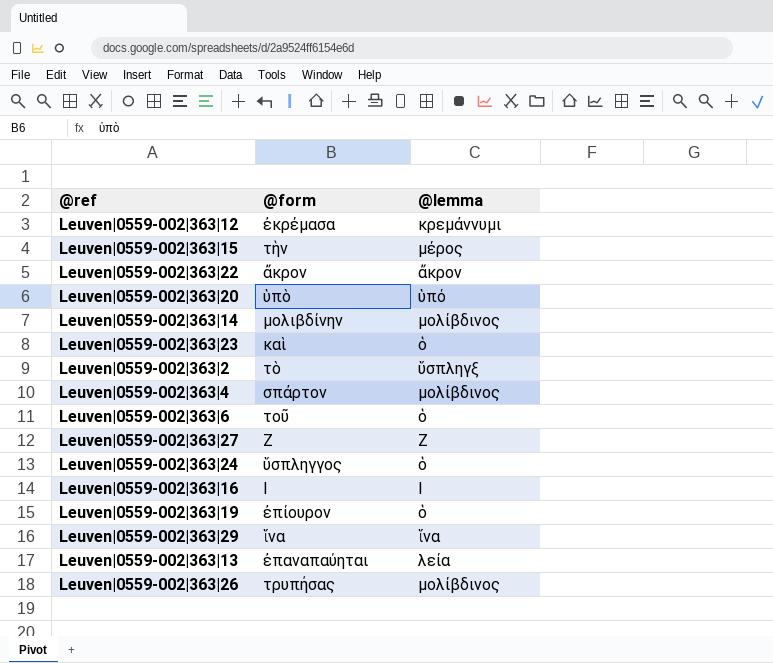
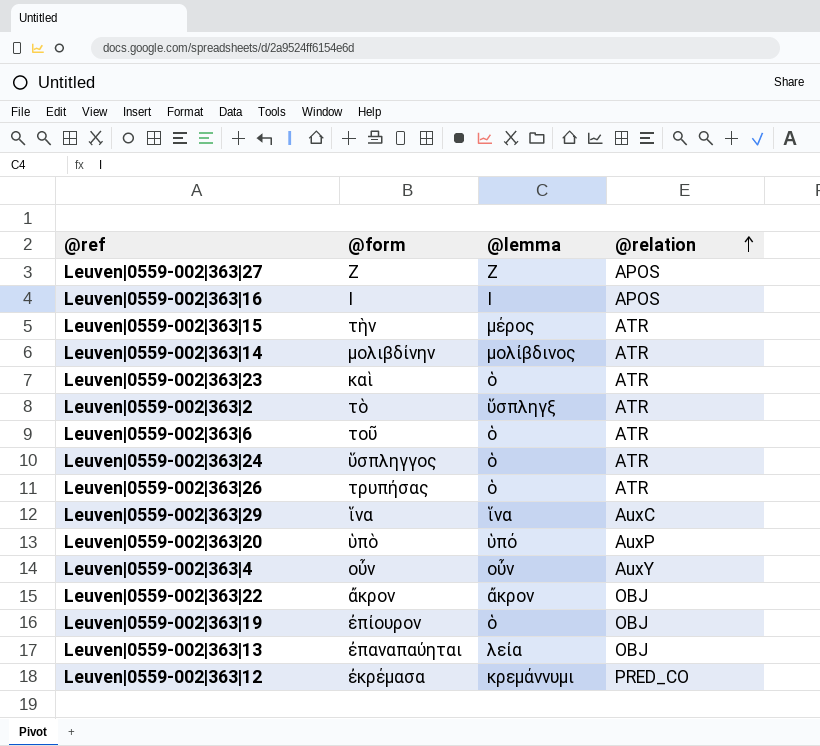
row order: none -> @relation ascending
column @relation | position: none -> 4
Leuven|0559-002|363|26 | @lemma: μολίβδινος -> ὁ
Leuven|0559-002|363|4 | @form: σπάρτον -> οὖν
Leuven|0559-002|363|4 | @lemma: μολίβδινος -> οὖν

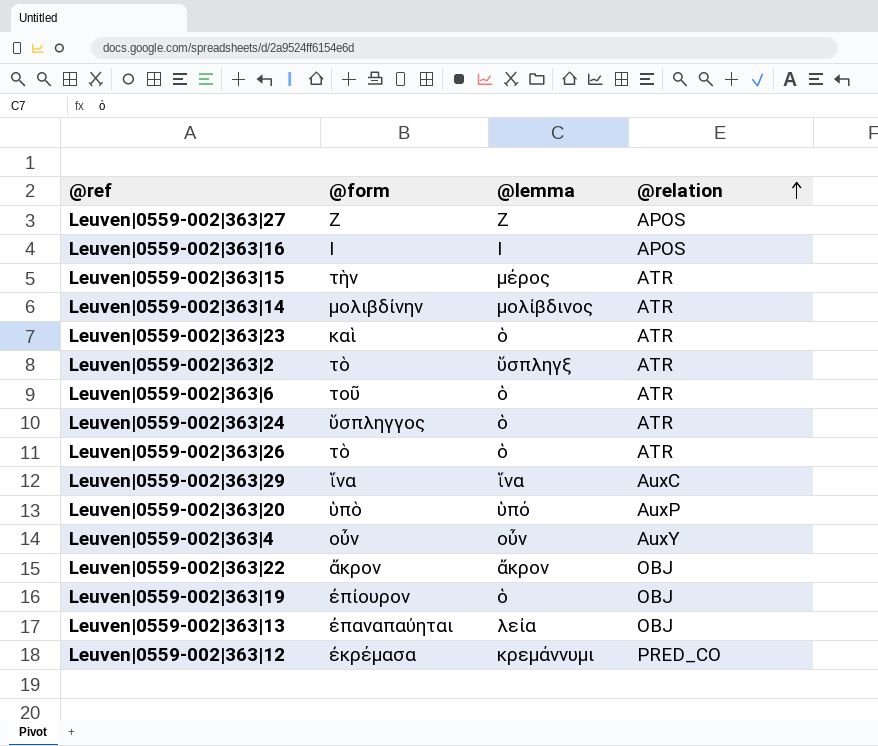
Leuven|0559-002|363|26 | @form: τρυπήσας -> τὸ

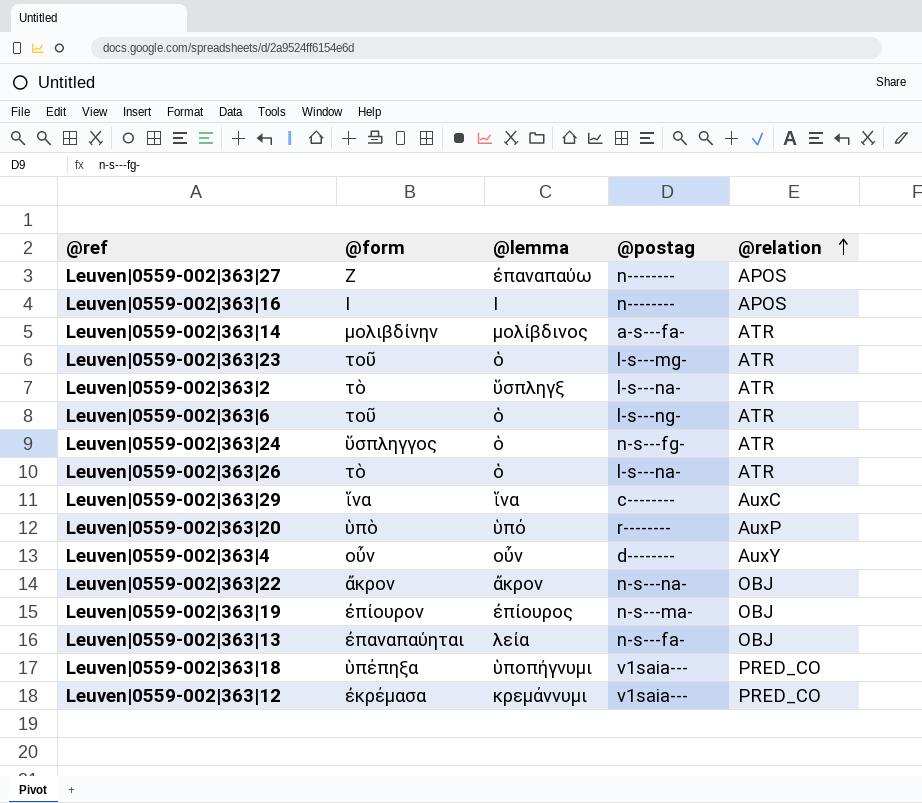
column @postag | position: none -> 4
row Leuven|0559-002|363|15: τὴν | μέρος | ATR -> none
Leuven|0559-002|363|27 | @lemma: Ζ -> ἐπαναπαύω
Leuven|0559-002|363|23 | @form: καὶ -> τοῦ
Leuven|0559-002|363|19 | @lemma: ὁ -> ἐπίουρος
row Leuven|0559-002|363|18: none -> ὑπέπηξα | ὑποπήγνυμι | v1saia--- | PRED_CO

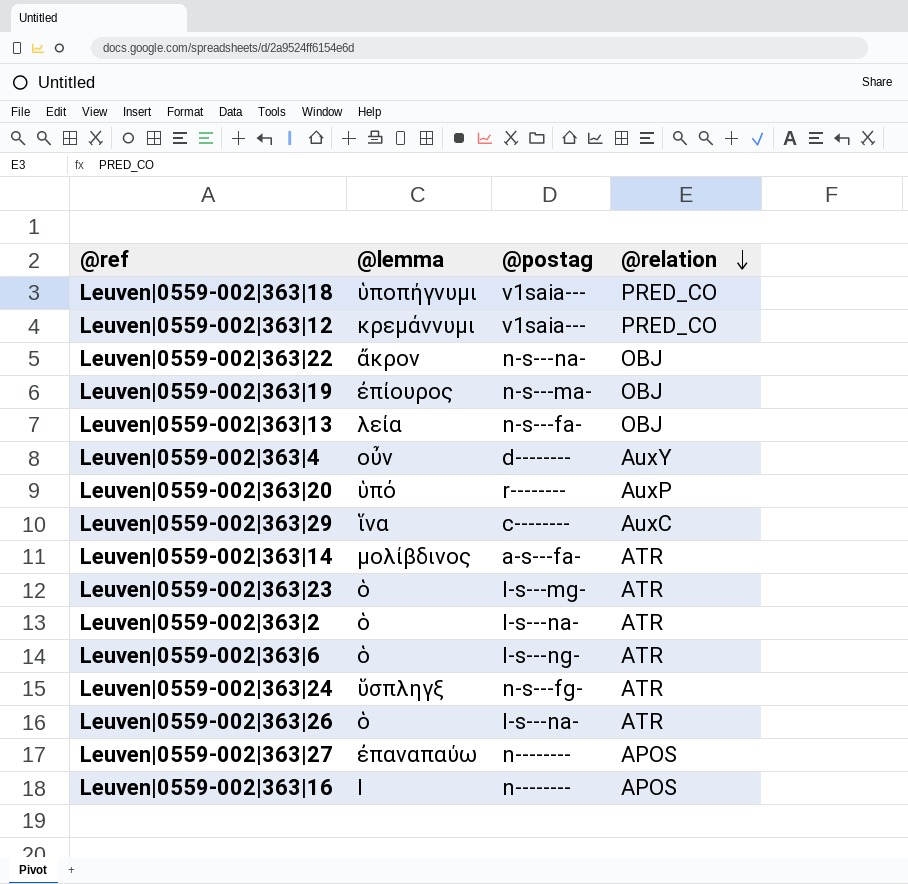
row order: @relation ascending -> @relation descending
column @form | position: 2 -> none
Leuven|0559-002|363|2 | @lemma: ὕσπληγξ -> ὁ
Leuven|0559-002|363|24 | @lemma: ὁ -> ὕσπληγξ

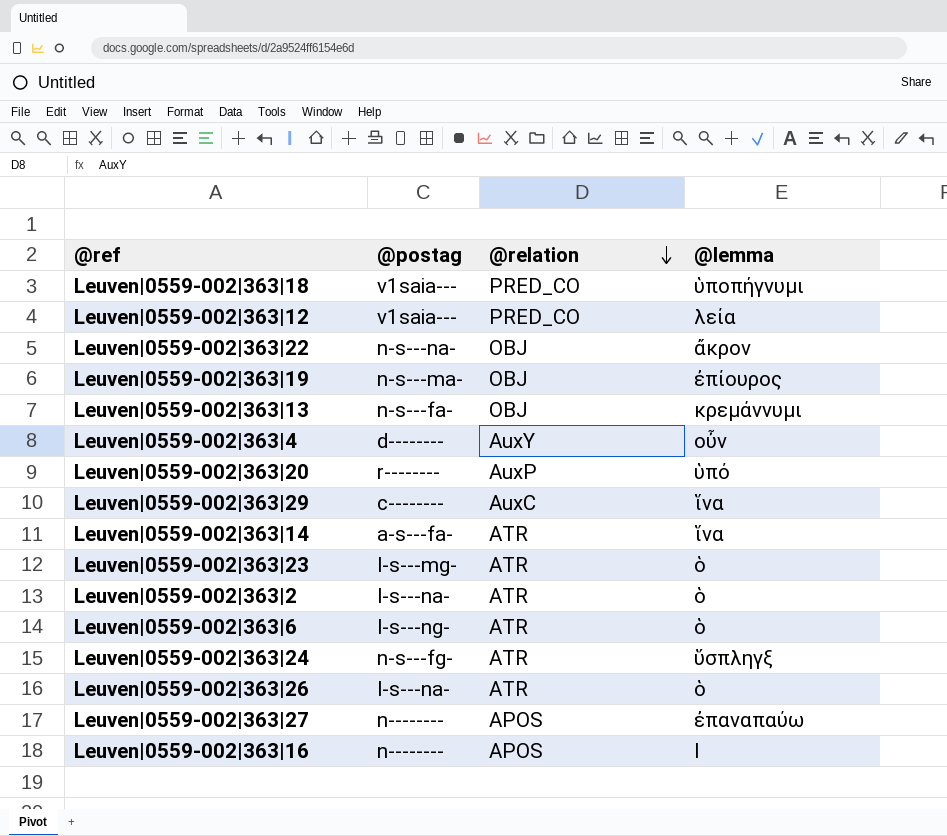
column @lemma | position: 2 -> 4
Leuven|0559-002|363|12 | @lemma: κρεμάννυμι -> λεία
Leuven|0559-002|363|13 | @lemma: λεία -> κρεμάννυμι
Leuven|0559-002|363|14 | @lemma: μολίβδινος -> ἵνα

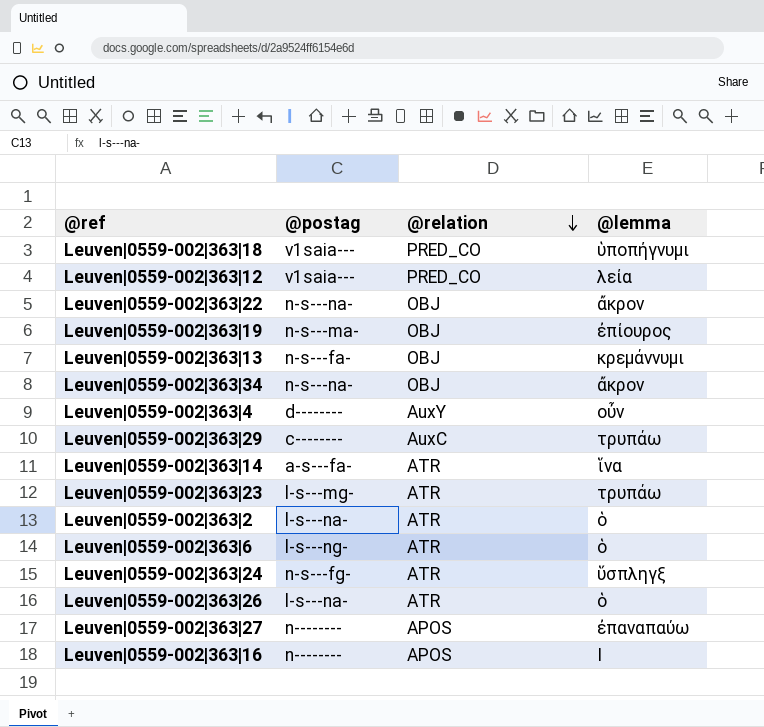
row Leuven|0559-002|363|20: r-------- | AuxP | ὑπό -> none
row Leuven|0559-002|363|34: none -> n-s---na- | OBJ | ἄκρον
Leuven|0559-002|363|29 | @lemma: ἵνα -> τρυπάω
Leuven|0559-002|363|23 | @lemma: ὁ -> τρυπάω

